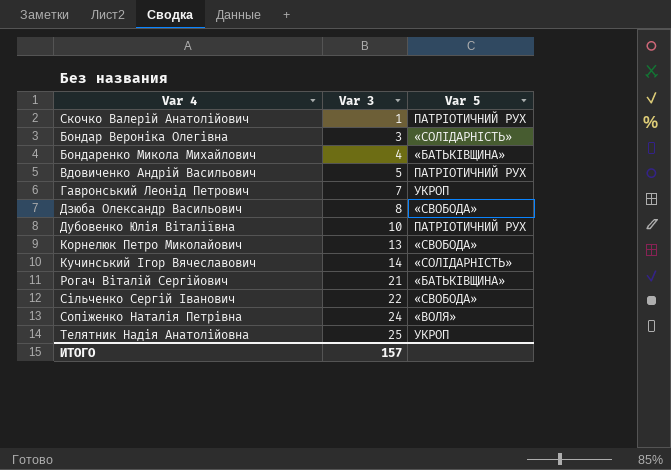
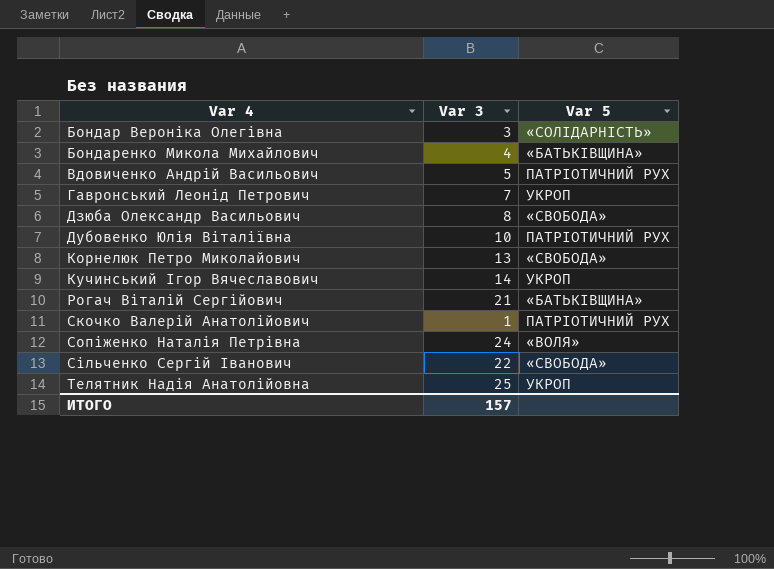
row order: Var 3 ascending -> Var 4 ascending
Кучинський Ігор Вячеславович | Var 5: «СОЛІДАРНІСТЬ» -> УКРОП

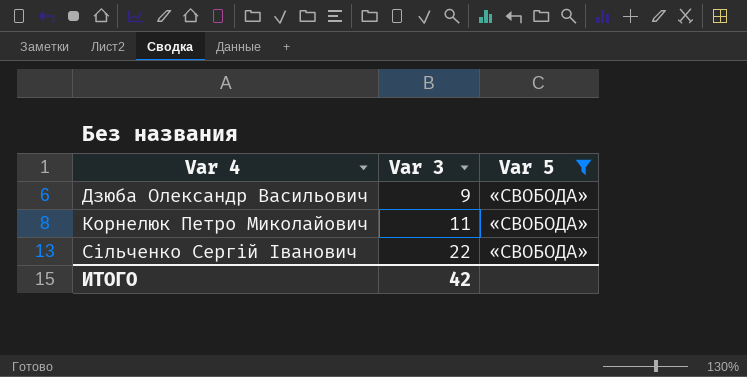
filter: none -> Var 5 = «СВОБОДА»
Дзюба Олександр Васильович | Var 3: 8 -> 9
Корнелюк Петро Миколайович | Var 3: 13 -> 11
ИТОГО | Var 3: 157 -> 42

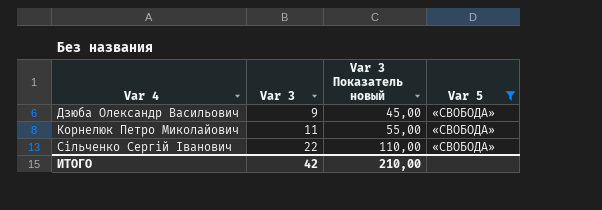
column Var 3 Показатель новый | formula: none -> [Var 3] * 5

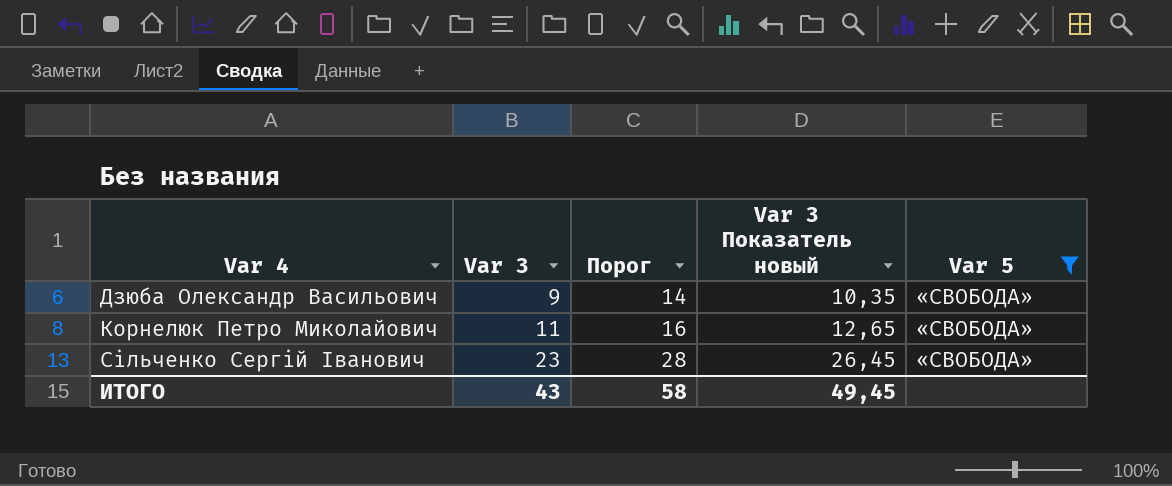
column Порог | formula: none -> [Var 3] + 5
column Var 3 Показатель новый | formula: [Var 3] * 5 -> [Var 3] * 1,15
Сільченко Сергій Іванович | Var 3: 22 -> 23
ИТОГО | Var 3: 42 -> 43
ИТОГО | Var 3 Показатель новый: 210,00 -> 49,45

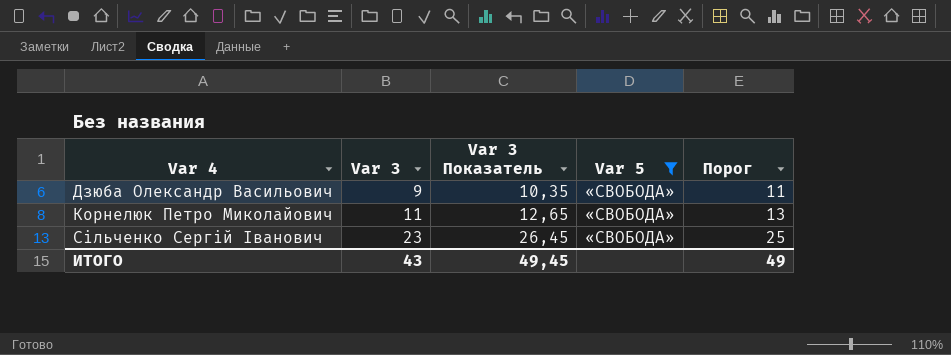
column name: Var 3 Показатель новый -> Var 3 Показатель
column Порог | formula: [Var 3] + 5 -> [Var 3] + 2
column Порог | position: 3 -> 5
ИТОГО | Порог: 58 -> 49

